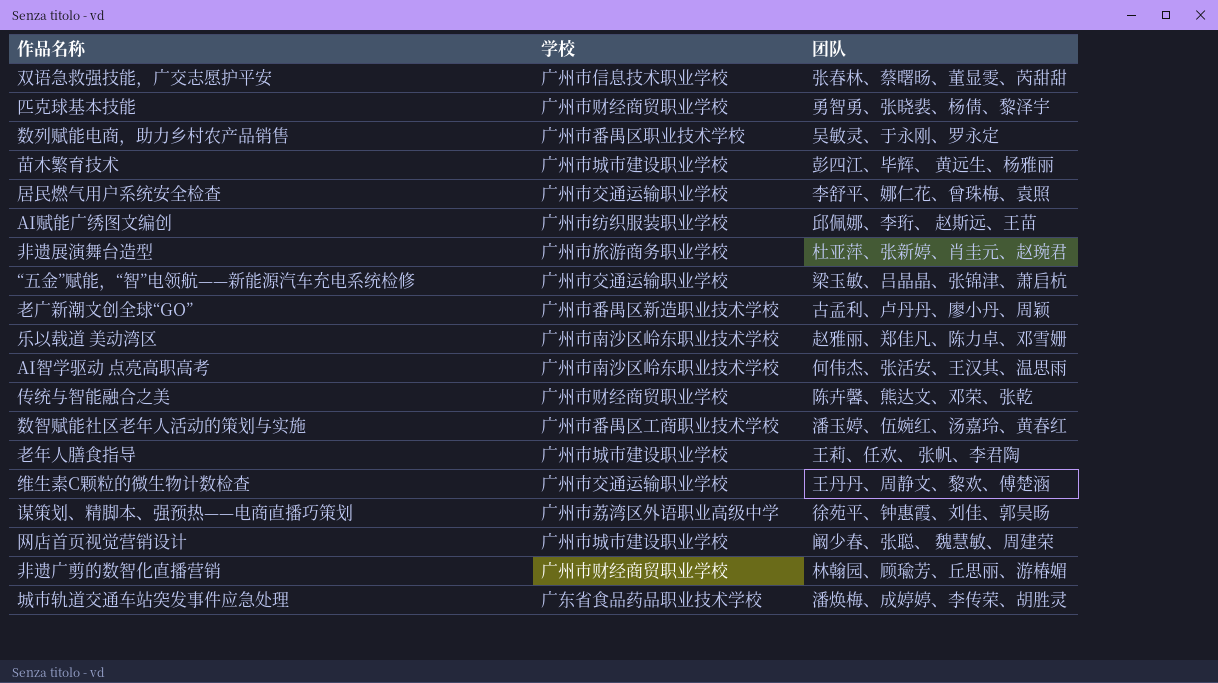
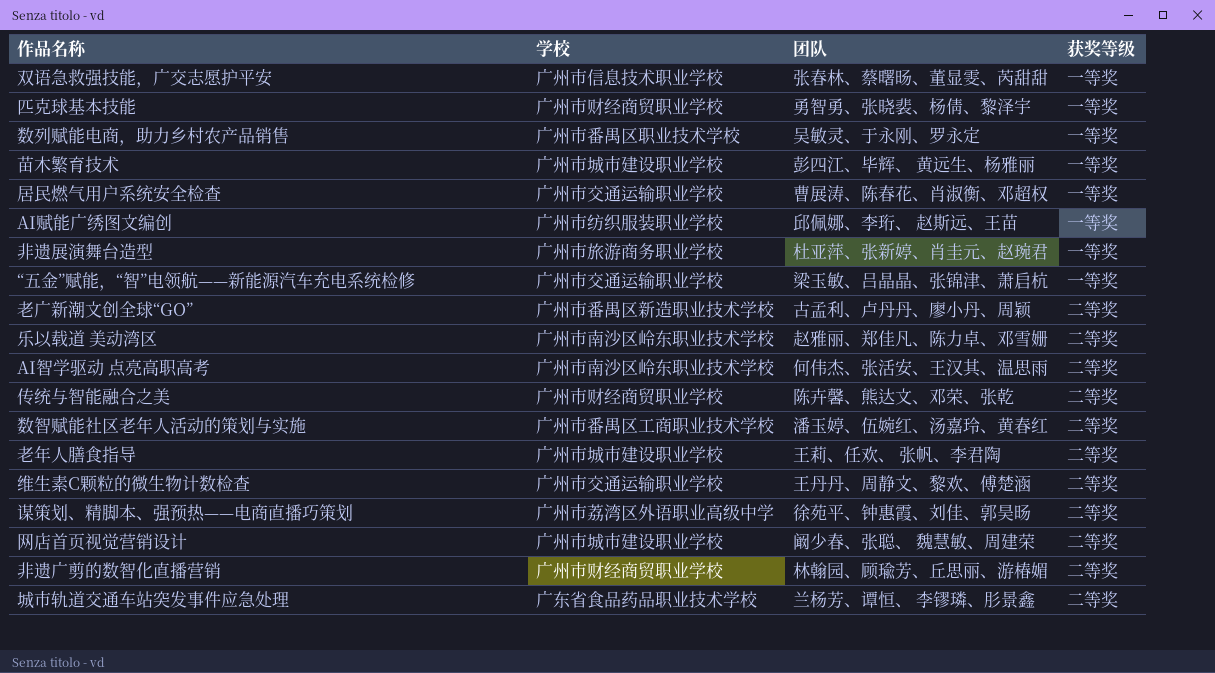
column 获奖等级 | position: none -> 4
居民燃气用户系统安全检查 | 团队: 李舒平、娜仁花、曾珠梅、袁照 -> 曹展涛、陈春花、肖淑衡、邓超权
城市轨道交通车站突发事件应急处理 | 团队: 潘焕梅、成婷婷、李传荣、胡胜灵 -> 兰杨芳、谭恒、 李镠璘、肜景鑫

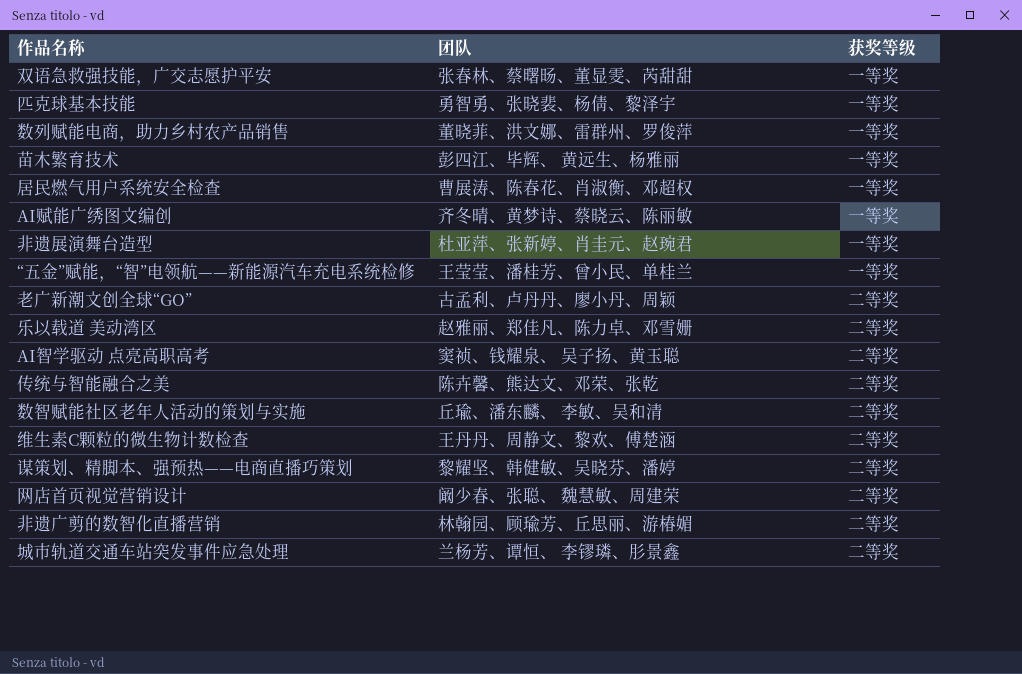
column 学校 | position: 2 -> none
row 老年人膳食指导: 广州市城市建设职业学校 | 王莉、任欢、 张帆、李君陶 | 二等奖 -> none
数列赋能电商，助力乡村农产品销售 | 团队: 吴敏灵、于永刚、罗永定 -> 董晓菲、洪文娜、雷群州、罗俊萍
AI赋能广绣图文编创 | 团队: 邱佩娜、李珩、 赵斯远、王苗 -> 齐冬晴、黄梦诗、蔡晓云、陈丽敏
“五金”赋能，“智”电领航——新能源汽车充电系统检修 | 团队: 梁玉敏、吕晶晶、张锦津、萧启杭 -> 王莹莹、潘桂芳、曾小民、单桂兰
AI智学驱动 点亮高职高考 | 团队: 何伟杰、张活安、王汉其、温思雨 -> 窦祯、钱耀泉、 吴子扬、黄玉聪
数智赋能社区老年人活动的策划与实施 | 团队: 潘玉婷、伍婉红、汤嘉玲、黄春红 -> 丘瑜、潘东麟、 李敏、吴和清
谋策划、精脚本、强预热——电商直播巧策划 | 团队: 徐苑平、钟惠霞、刘佳、郭昊旸 -> 黎耀坚、韩健敏、吴晓芬、潘婷

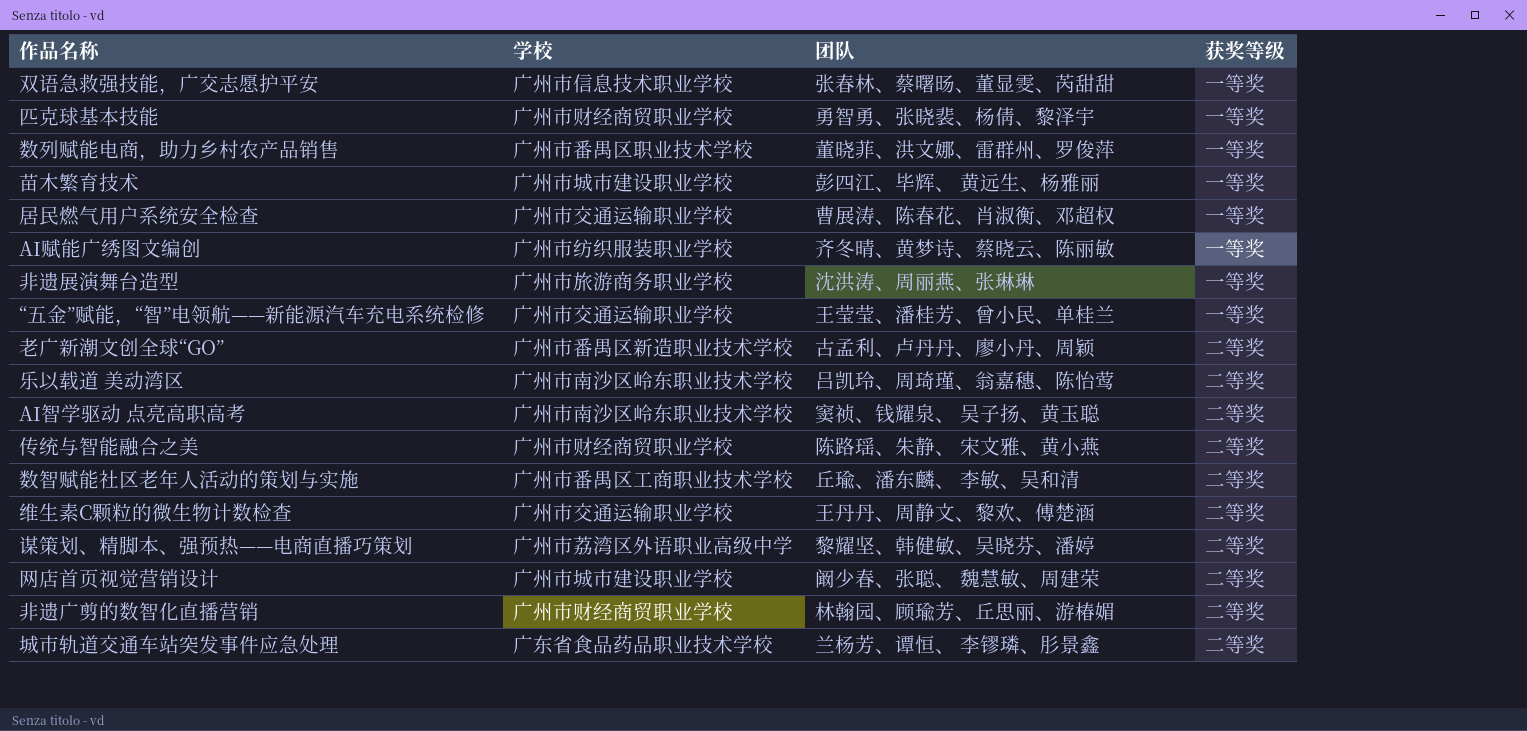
column 学校 | position: none -> 2
非遗展演舞台造型 | 团队: 杜亚萍、张新婷、肖圭元、赵琬君 -> 沈洪涛、周丽燕、张琳琳
乐以载道 美动湾区 | 团队: 赵雅丽、郑佳凡、陈力卓、邓雪姗 -> 吕凯玲、周琦瑾、翁嘉穗、陈怡莺
传统与智能融合之美 | 团队: 陈卉馨、熊达文、邓荣、张乾 -> 陈路瑶、朱静、 宋文雅、黄小燕

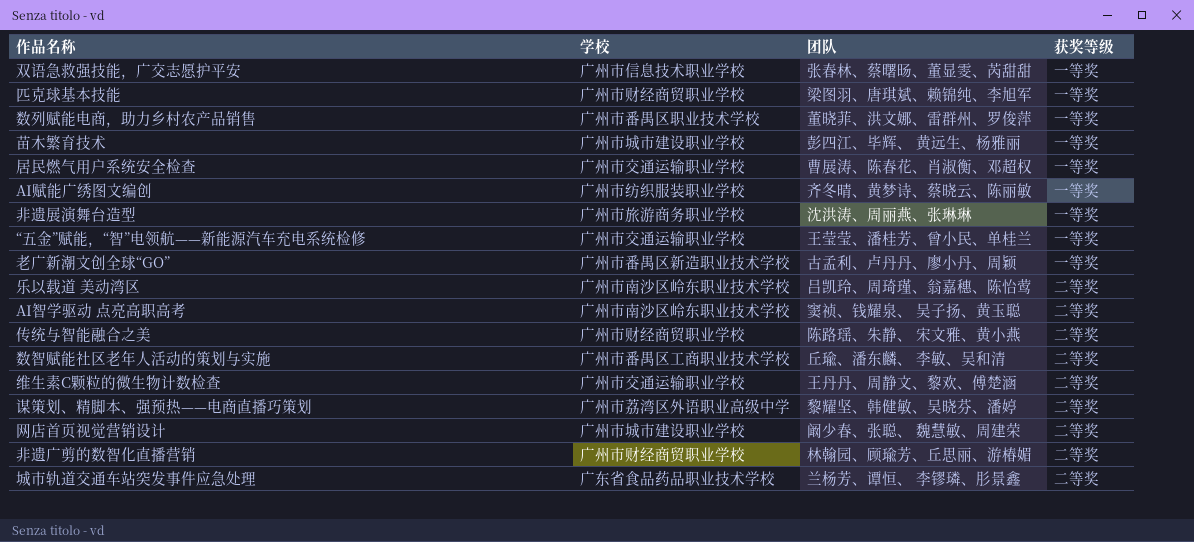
匹克球基本技能 | 团队: 勇智勇、张晓裴、杨倩、黎泽宇 -> 梁图羽、唐琪斌、赖锦纯、李旭军
老广新潮文创全球“GO” | 获奖等级: 二等奖 -> 一等奖

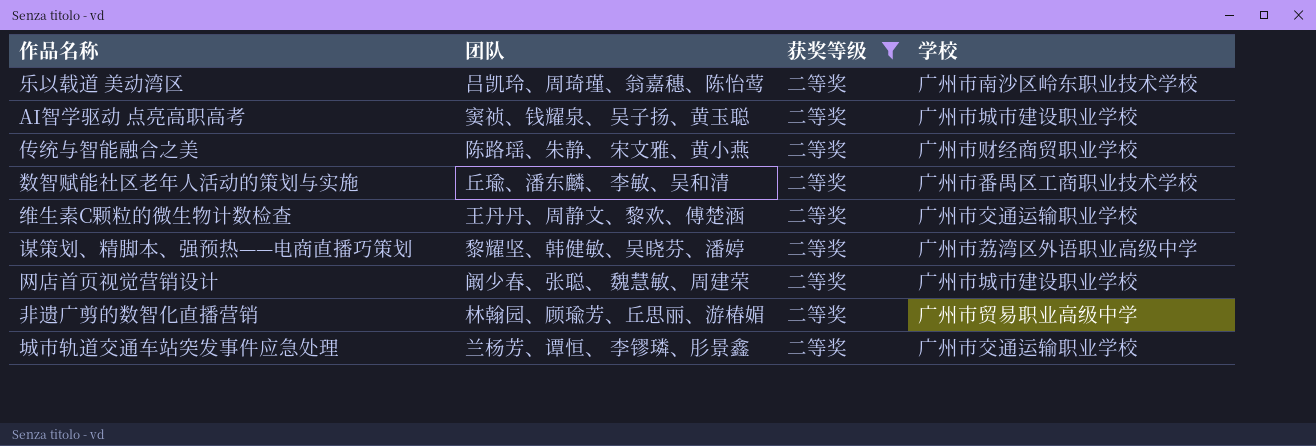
filter: none -> 获奖等级 = 二等奖
column 学校 | position: 2 -> 4
AI智学驱动 点亮高职高考 | 学校: 广州市南沙区岭东职业技术学校 -> 广州市城市建设职业学校
非遗广剪的数智化直播营销 | 学校: 广州市财经商贸职业学校 -> 广州市贸易职业高级中学
城市轨道交通车站突发事件应急处理 | 学校: 广东省食品药品职业技术学校 -> 广州市交通运输职业学校

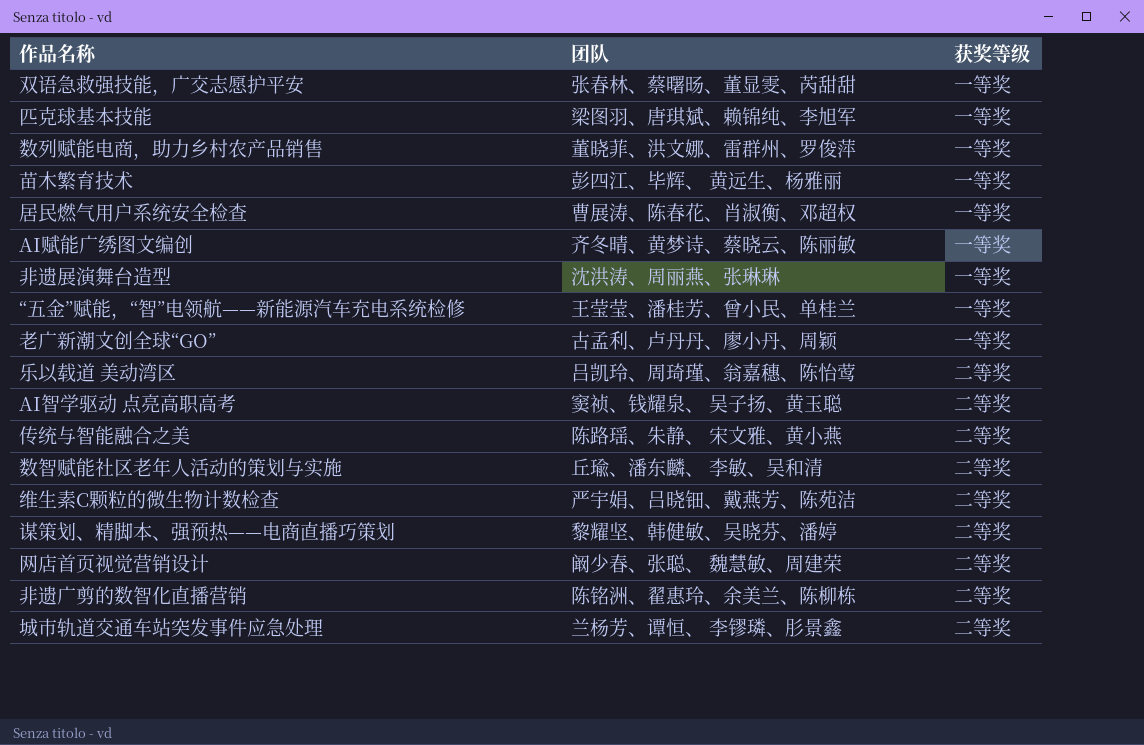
filter: 获奖等级 = 二等奖 -> none
column 学校 | position: 4 -> none
维生素C颗粒的微生物计数检查 | 团队: 王丹丹、周静文、黎欢、傅楚涵 -> 严宇娟、吕晓钿、戴燕芳、陈苑洁
非遗广剪的数智化直播营销 | 团队: 林翰园、顾瑜芳、丘思丽、游椿媚 -> 陈铭洲、翟惠玲、余美兰、陈柳栋

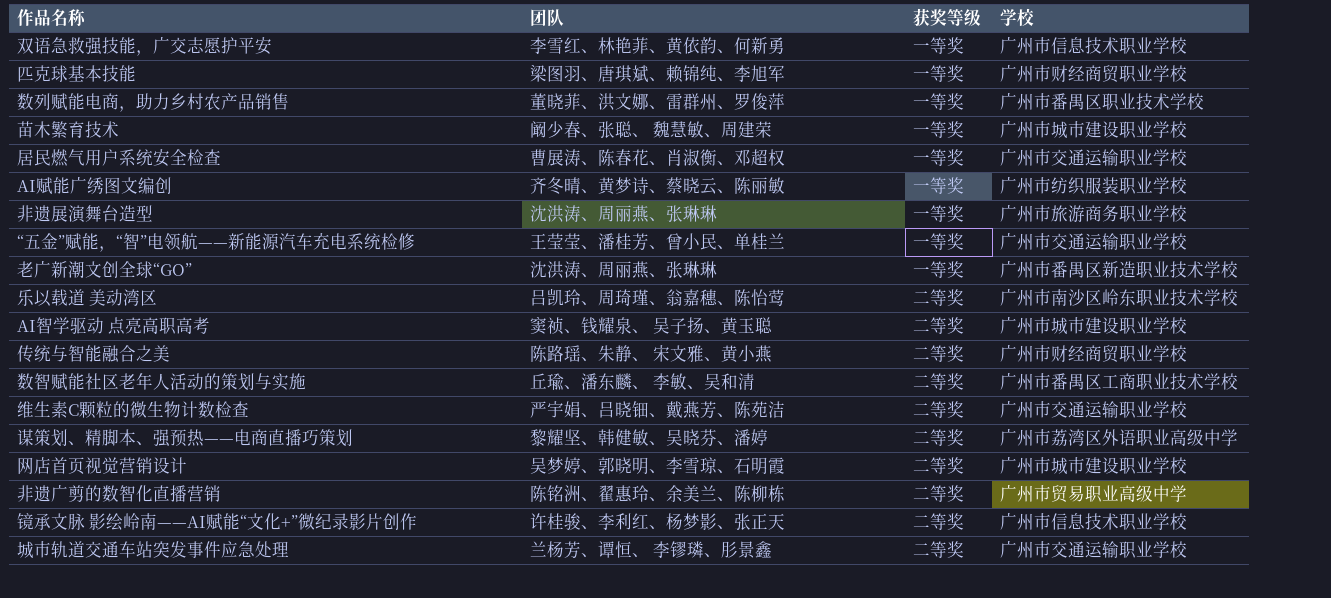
column 学校 | position: none -> 4
双语急救强技能，广交志愿护平安 | 团队: 张春林、蔡曙旸、董显雯、芮甜甜 -> 李雪红、林艳菲、黄依韵、何新勇
苗木繁育技术 | 团队: 彭四江、毕辉、 黄远生、杨雅丽 -> 阚少春、张聪、 魏慧敏、周建荣
老广新潮文创全球“GO” | 团队: 古孟利、卢丹丹、廖小丹、周颖 -> 沈洪涛、周丽燕、张琳琳
网店首页视觉营销设计 | 团队: 阚少春、张聪、 魏慧敏、周建荣 -> 吴梦婷、郭晓明、李雪琼、石明霞
row 镜承文脉 影绘岭南——AI赋能“文化+”微纪录影片创作: none -> 许桂骏、李利红、杨梦影、张正天 | 二等奖 | 广州市信息技术职业学校

